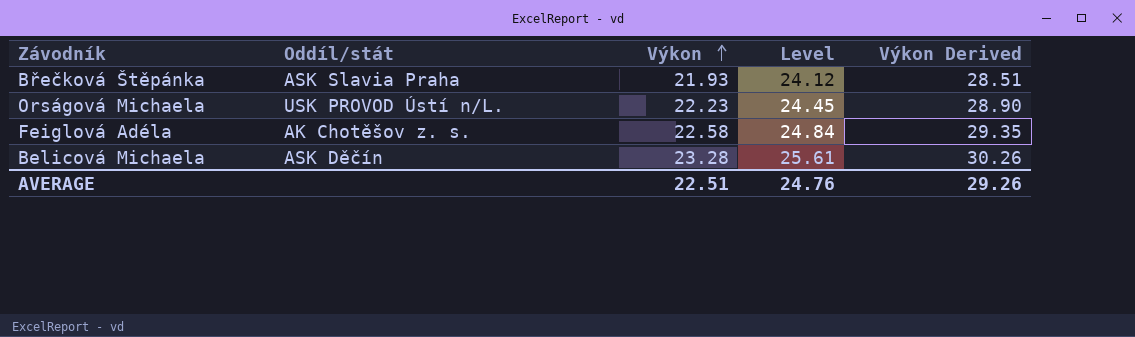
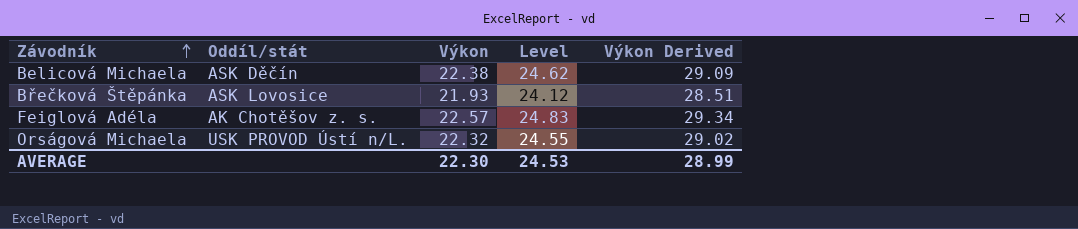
row order: Výkon ascending -> Závodník ascending
Belicová Michaela | Výkon: 23.28 -> 22.38
Belicová Michaela | Level: 25.61 -> 24.62
Belicová Michaela | Výkon Derived: 30.26 -> 29.09
Břečková Štěpánka | Oddíl/stát: ASK Slavia Praha -> ASK Lovosice
Feiglová Adéla | Výkon: 22.58 -> 22.57
Feiglová Adéla | Level: 24.84 -> 24.83
Feiglová Adéla | Výkon Derived: 29.35 -> 29.34
Orságová Michaela | Výkon: 22.23 -> 22.32
Orságová Michaela | Level: 24.45 -> 24.55
Orságová Michaela | Výkon Derived: 28.90 -> 29.02
AVERAGE | Výkon: 22.51 -> 22.30
AVERAGE | Level: 24.76 -> 24.53
AVERAGE | Výkon Derived: 29.26 -> 28.99

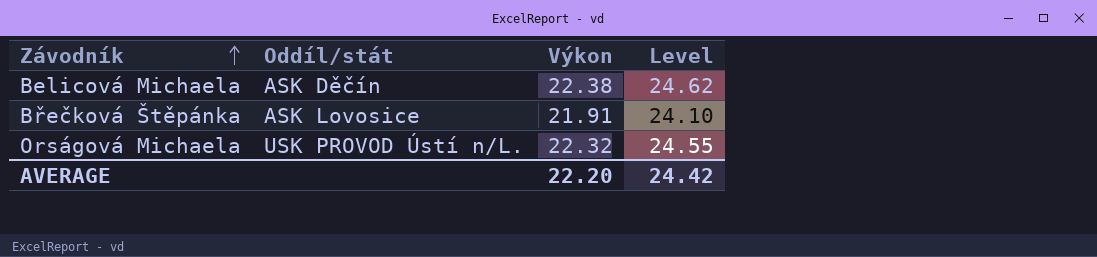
column Výkon Derived | formula: [Výkon] * 1.3 -> none
row Feiglová Adéla: AK Chotěšov z. s. | 22.57 | 24.83 | 29.34 -> none
Břečková Štěpánka | Výkon: 21.93 -> 21.91
Břečková Štěpánka | Level: 24.12 -> 24.10
AVERAGE | Výkon: 22.30 -> 22.20
AVERAGE | Level: 24.53 -> 24.42

